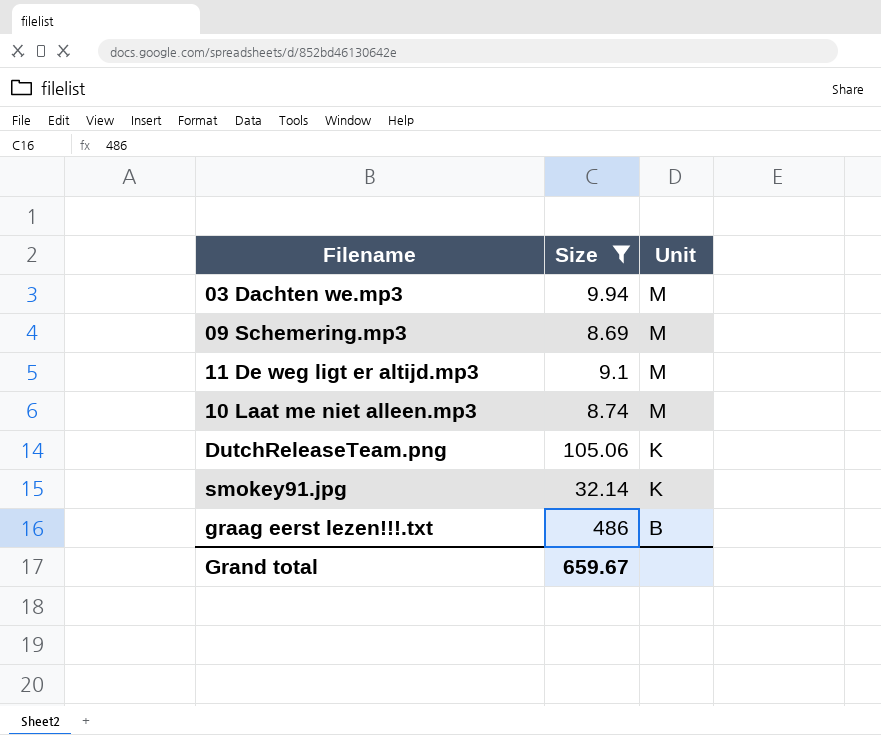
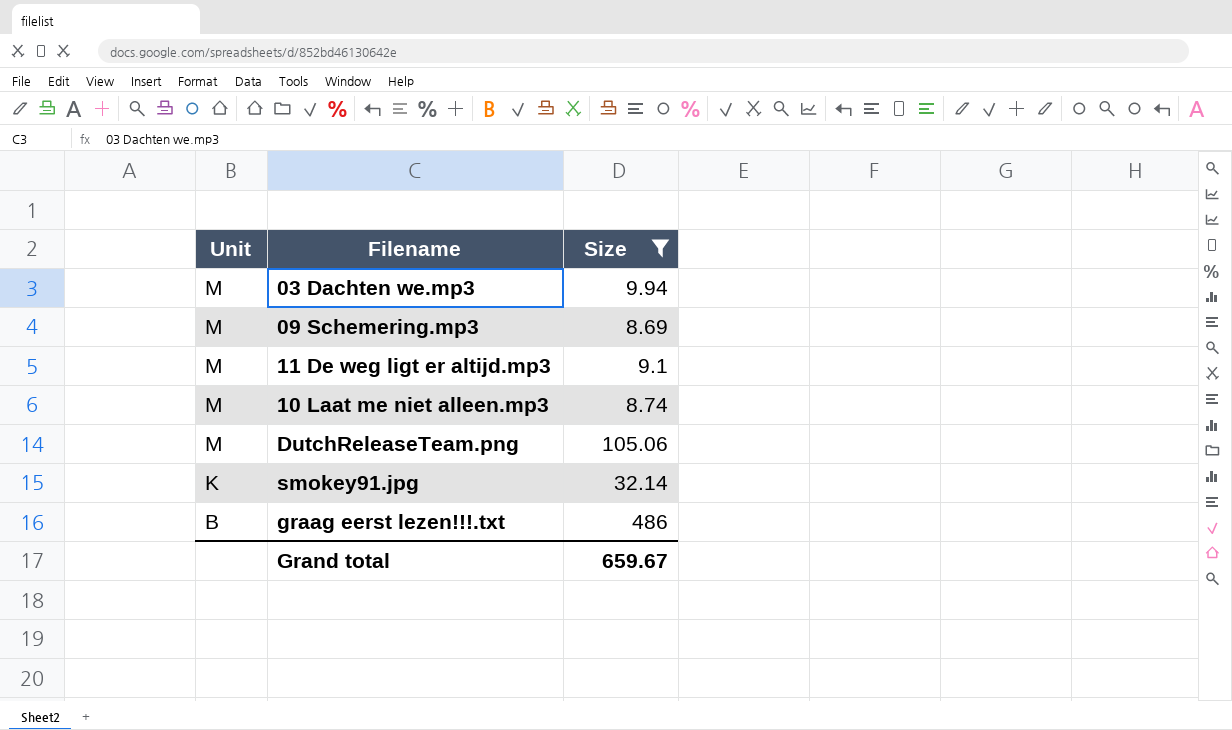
column Unit | position: 3 -> 1
DutchReleaseTeam.png | Unit: K -> M

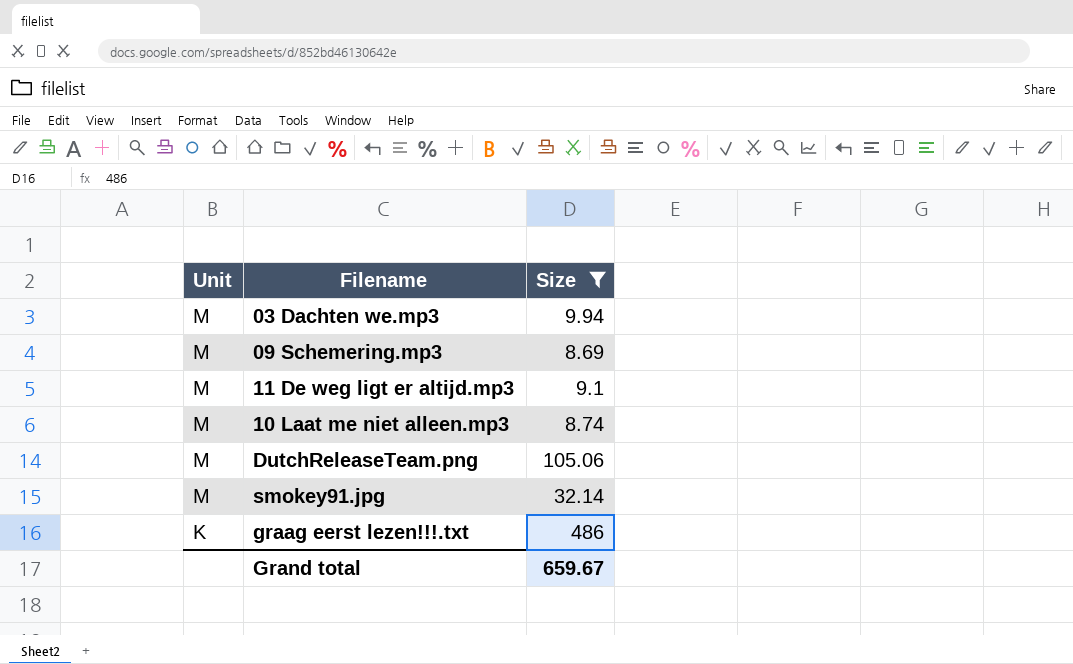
smokey91.jpg | Unit: K -> M
graag eerst lezen!!!.txt | Unit: B -> K

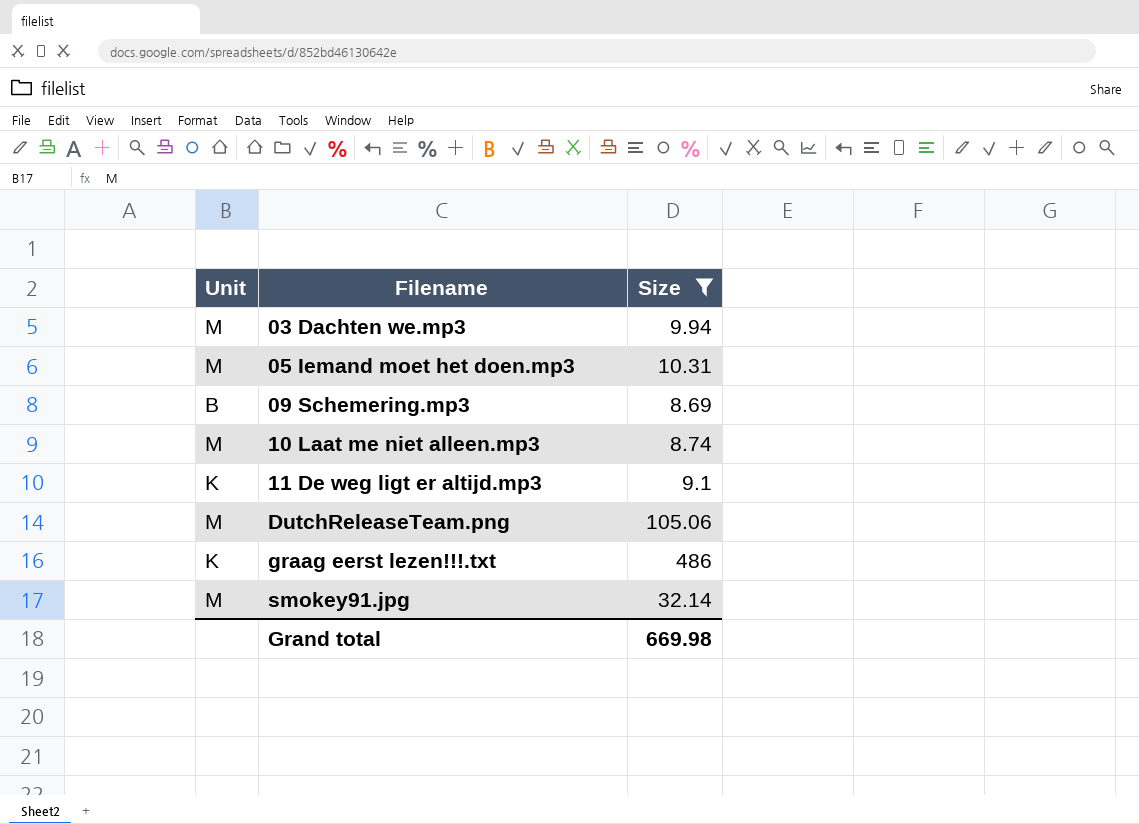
row order: Unit descending -> Filename ascending
row 05 Iemand moet het doen.mp3: none -> M | 10.31
09 Schemering.mp3 | Unit: M -> B
11 De weg ligt er altijd.mp3 | Unit: M -> K
Grand total | Size: 659.67 -> 669.98

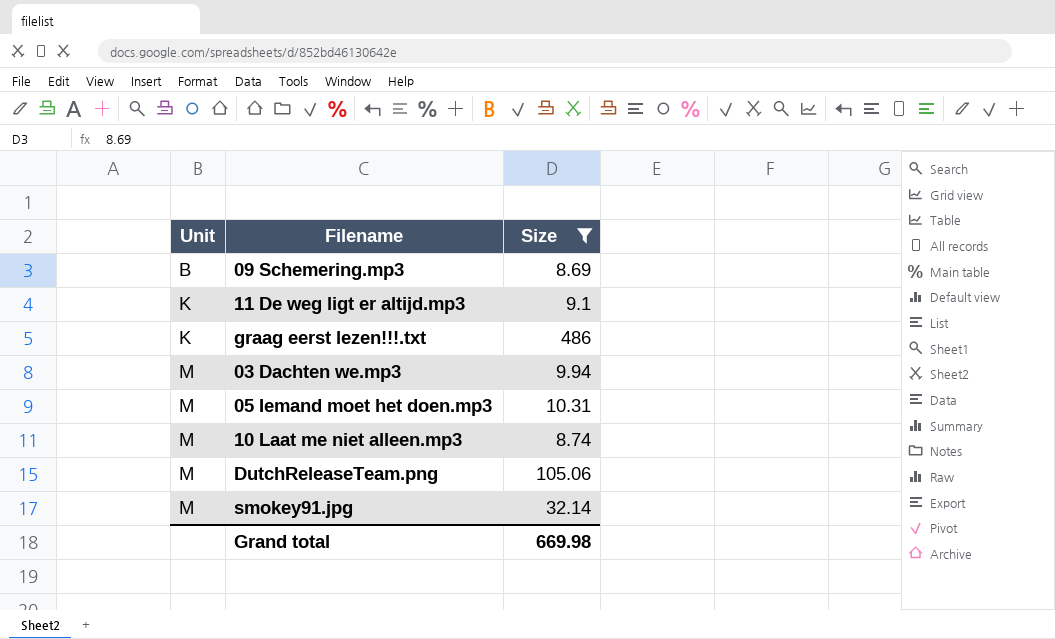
row order: Filename ascending -> Unit ascending

